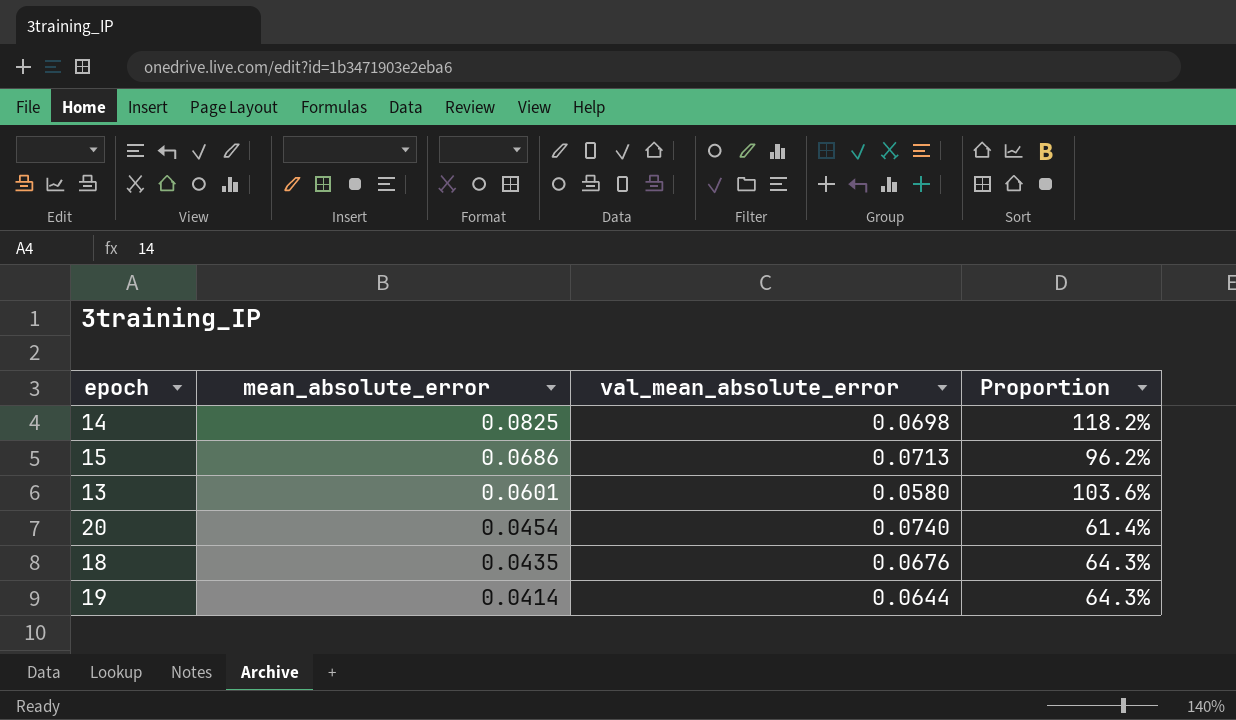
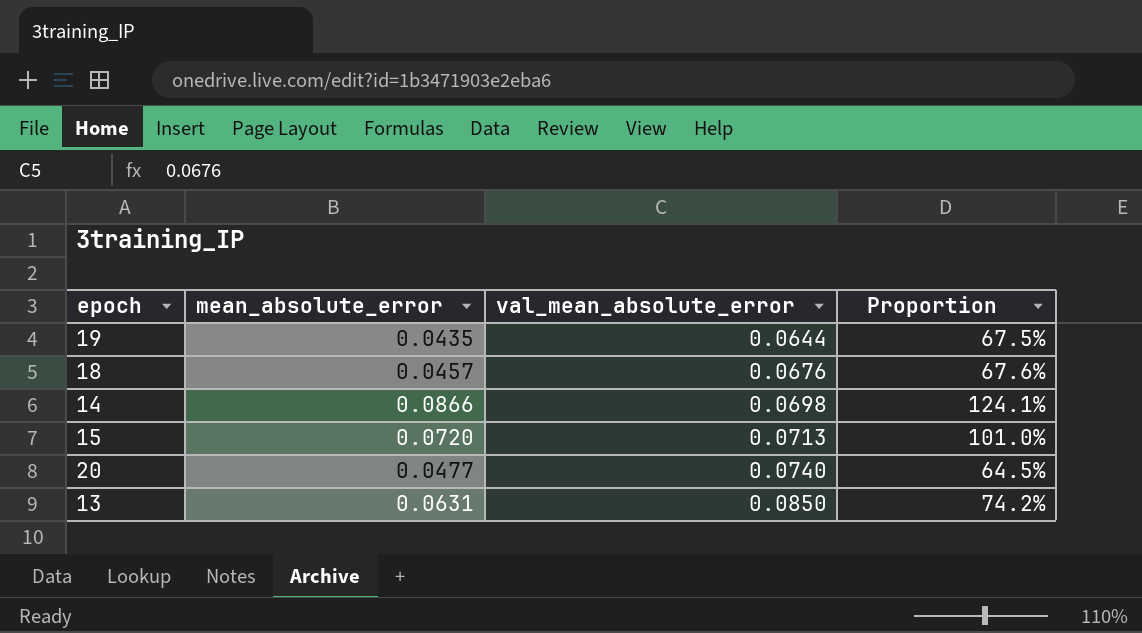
row order: mean_absolute_error descending -> val_mean_absolute_error ascending
19 | mean_absolute_error: 0.0414 -> 0.0435
19 | Proportion: 64.3% -> 67.5%
18 | mean_absolute_error: 0.0435 -> 0.0457
18 | Proportion: 64.3% -> 67.6%
14 | mean_absolute_error: 0.0825 -> 0.0866
14 | Proportion: 118.2% -> 124.1%
15 | mean_absolute_error: 0.0686 -> 0.0720
15 | Proportion: 96.2% -> 101.0%
20 | mean_absolute_error: 0.0454 -> 0.0477
20 | Proportion: 61.4% -> 64.5%
13 | mean_absolute_error: 0.0601 -> 0.0631
13 | val_mean_absolute_error: 0.0580 -> 0.0850
13 | Proportion: 103.6% -> 74.2%

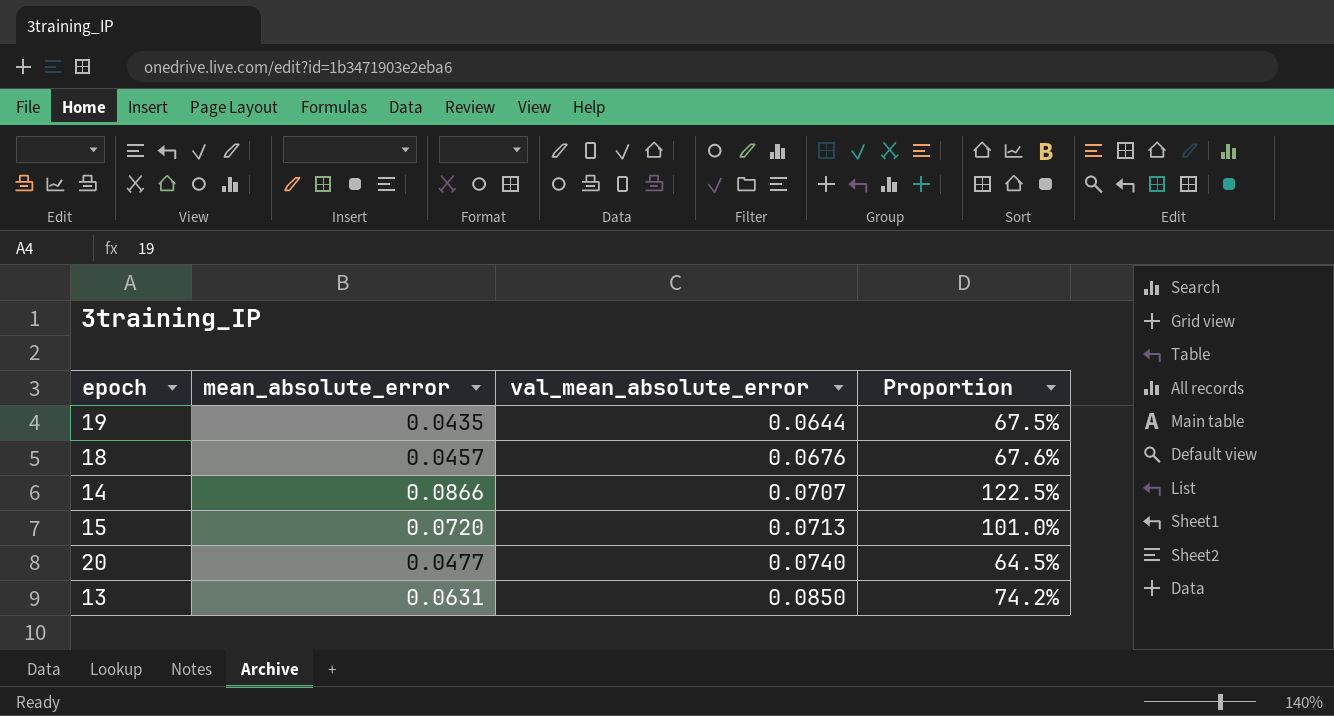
14 | val_mean_absolute_error: 0.0698 -> 0.0707
14 | Proportion: 124.1% -> 122.5%

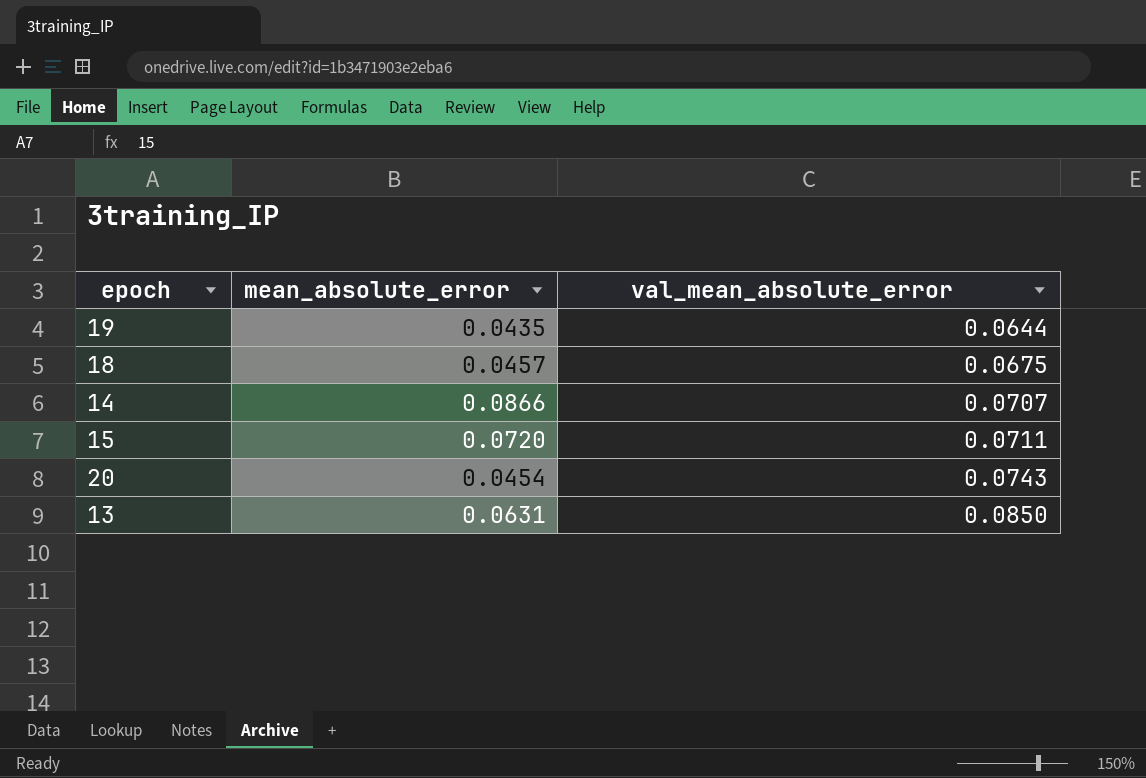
column Proportion | formula: [mean_absolute_error] / [val_mean_absolute_error] -> none
18 | val_mean_absolute_error: 0.0676 -> 0.0675
15 | val_mean_absolute_error: 0.0713 -> 0.0711
20 | mean_absolute_error: 0.0477 -> 0.0454
20 | val_mean_absolute_error: 0.0740 -> 0.0743

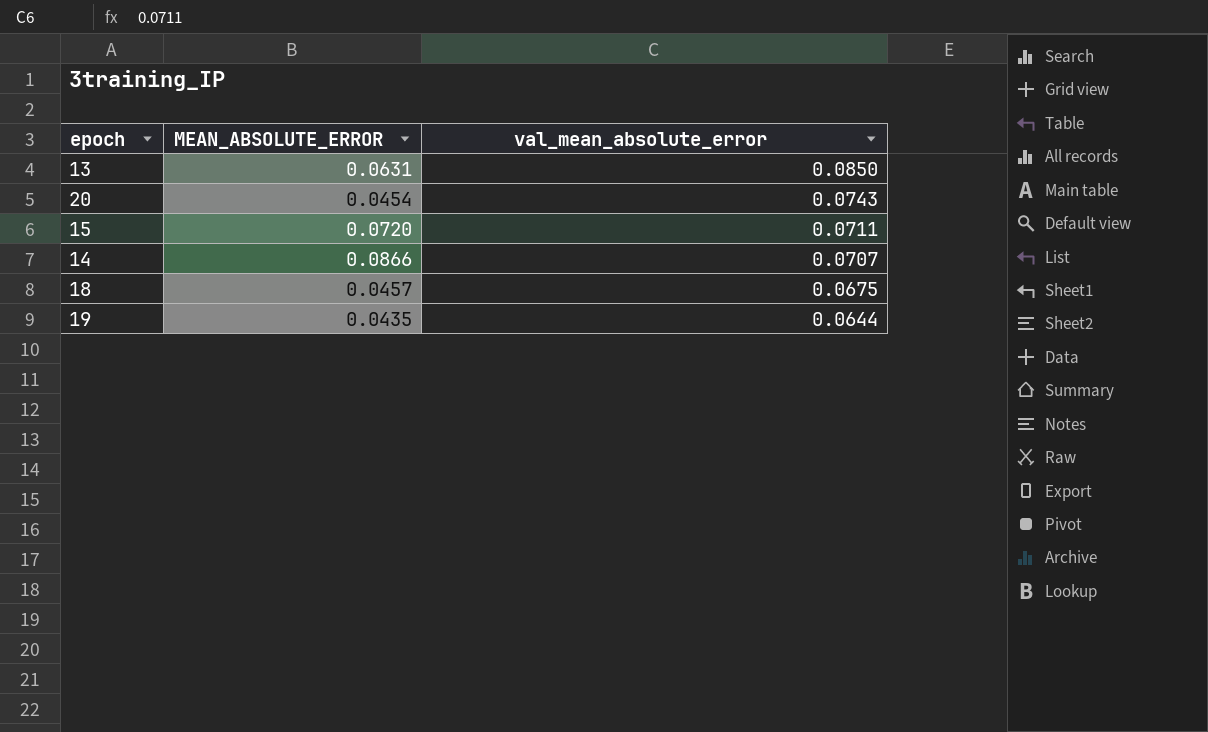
row order: val_mean_absolute_error ascending -> val_mean_absolute_error descending
column name: mean_absolute_error -> MEAN_ABSOLUTE_ERROR

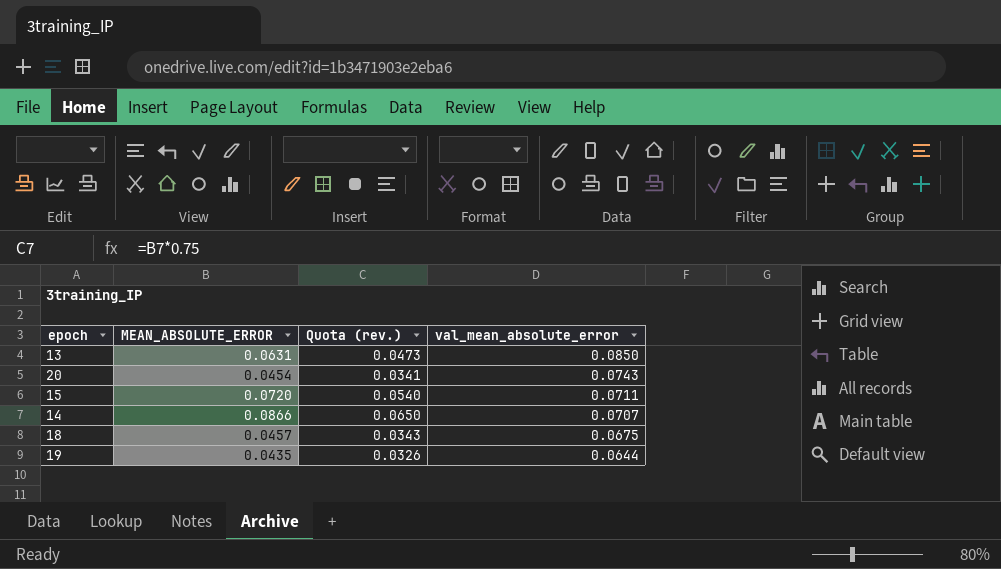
column Quota (rev.) | formula: none -> [MEAN_ABSOLUTE_ERROR] * 0.75

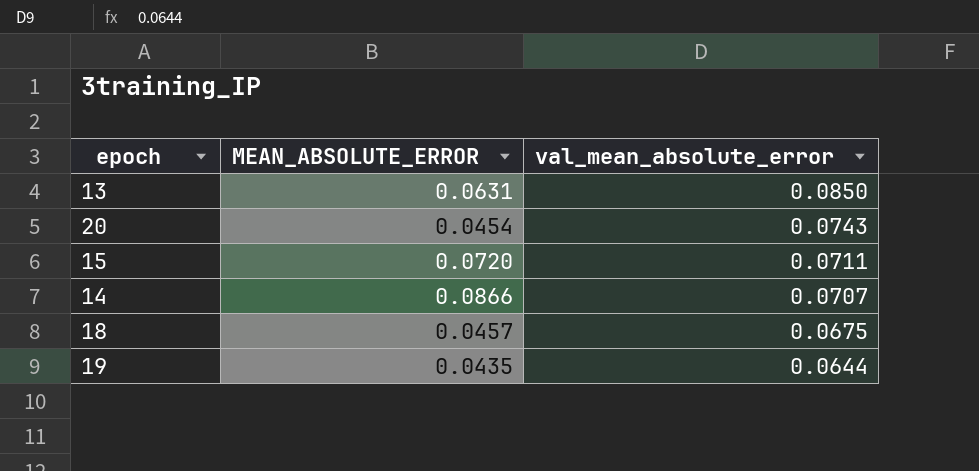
column Quota (rev.) | formula: [MEAN_ABSOLUTE_ERROR] * 0.75 -> none

